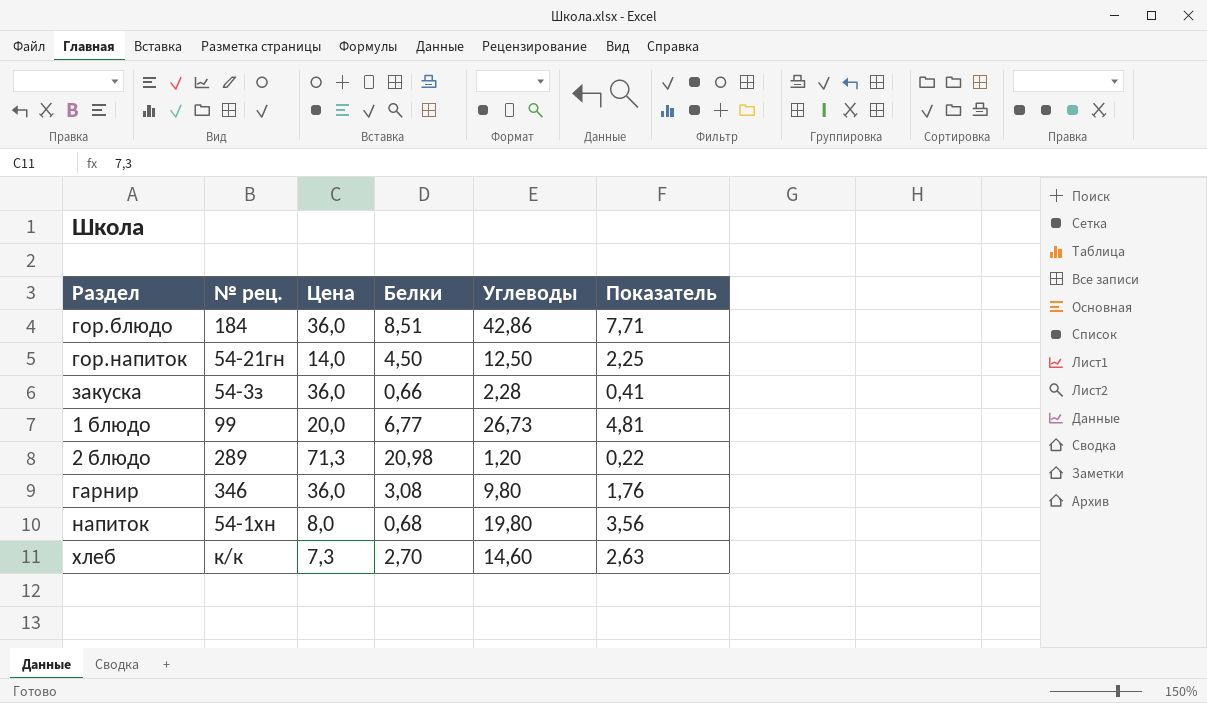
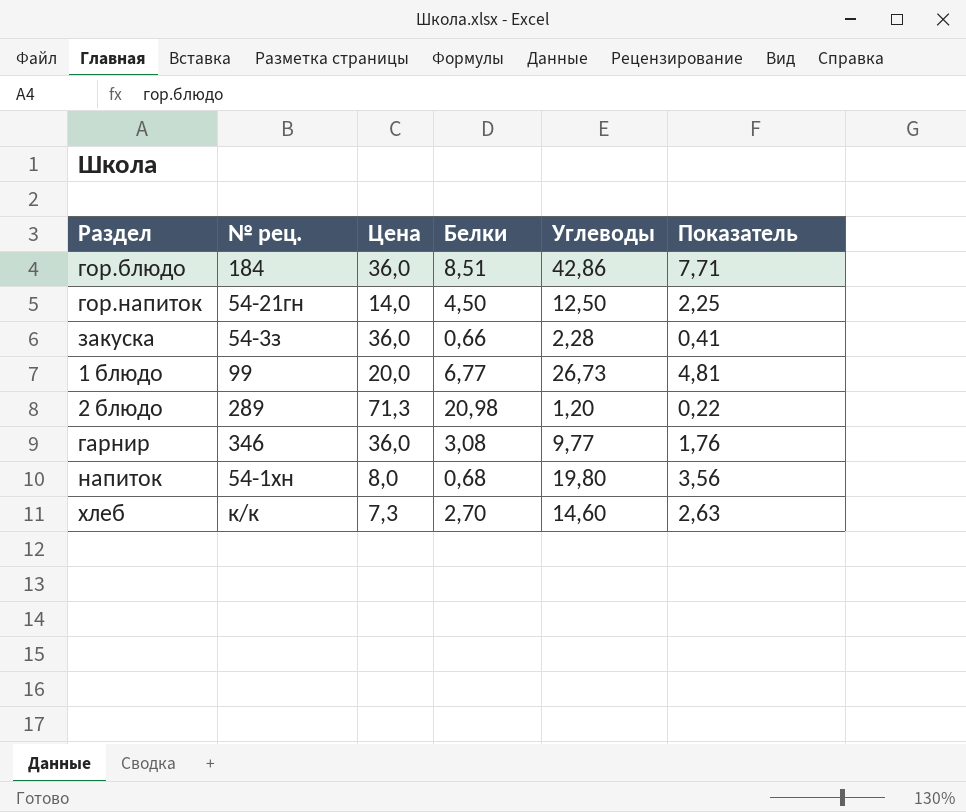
гарнир | Углеводы: 9,80 -> 9,77

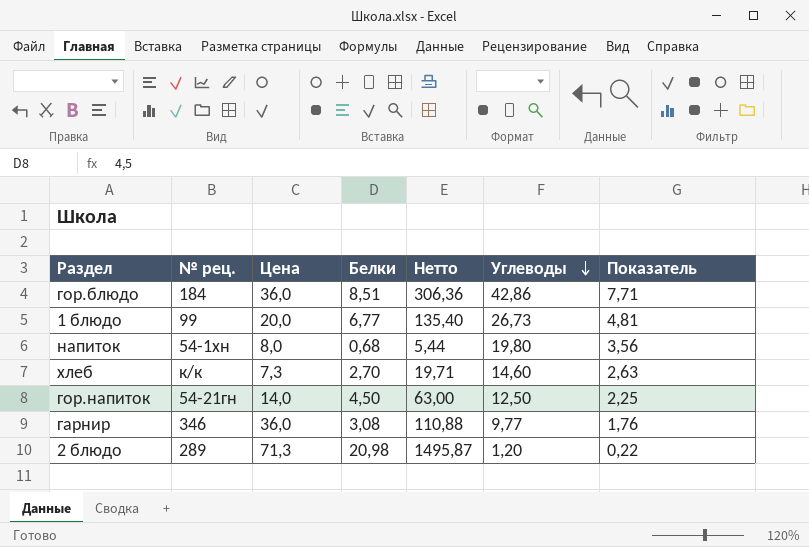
row order: none -> Углеводы descending
column Нетто | formula: none -> [Цена] * [Белки]
row закуска: 54-3з | 36,0 | 0,66 | 2,28 | 0,41 -> none

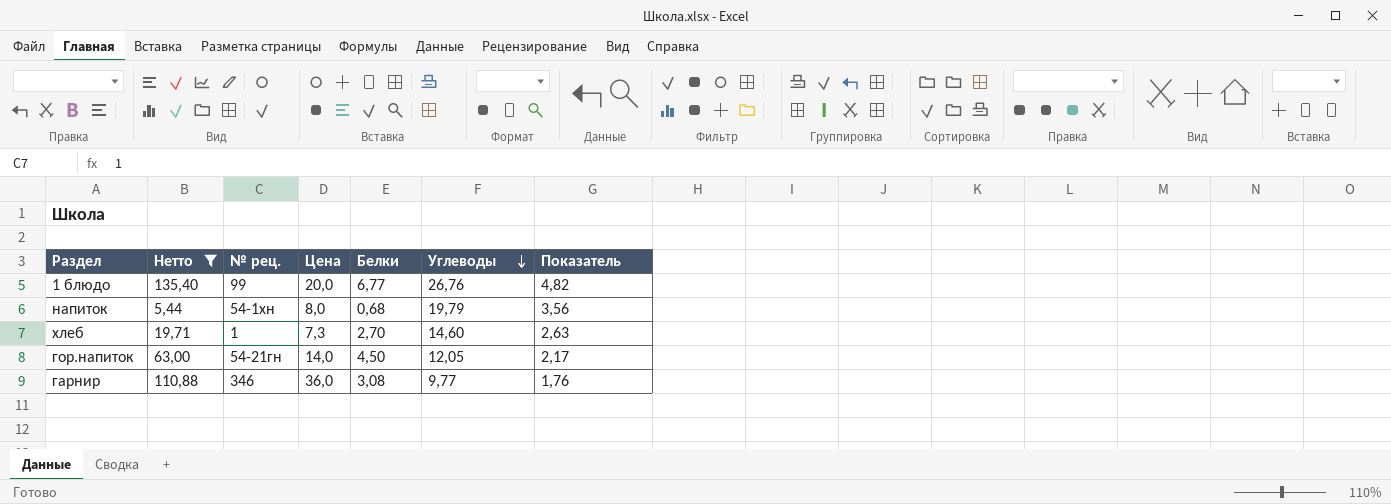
filter: none -> Нетто <= 135,40
column Нетто | position: 5 -> 2
1 блюдо | Углеводы: 26,73 -> 26,76
1 блюдо | Показатель: 4,81 -> 4,82
напиток | Углеводы: 19,80 -> 19,79
хлеб | № рец.: к/к -> 1
гор.напиток | Углеводы: 12,50 -> 12,05
гор.напиток | Показатель: 2,25 -> 2,17

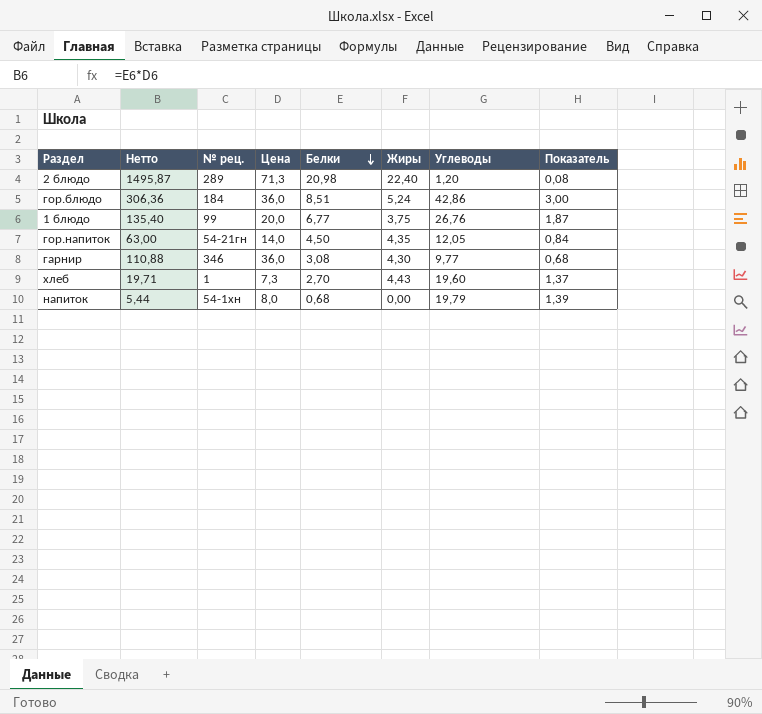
filter: Нетто <= 135,40 -> none
row order: Углеводы descending -> Белки descending
column Жиры | position: none -> 6
column Показатель | formula: [Углеводы] * 0,18 -> [Углеводы] * 0,07
хлеб | Углеводы: 14,60 -> 19,60

